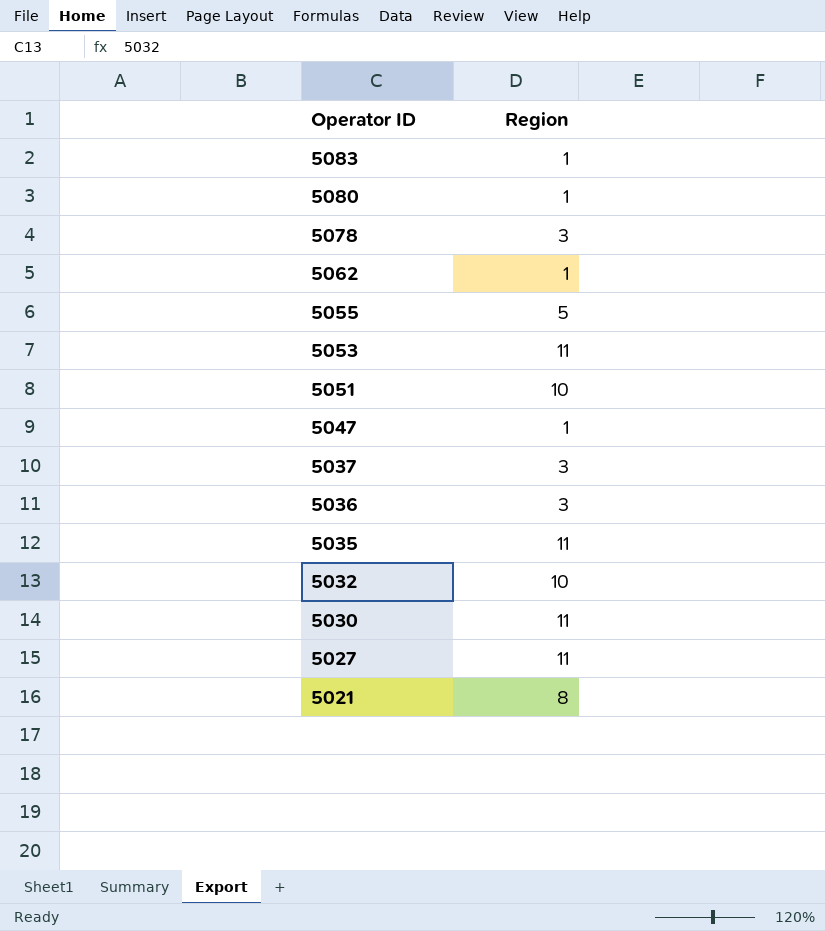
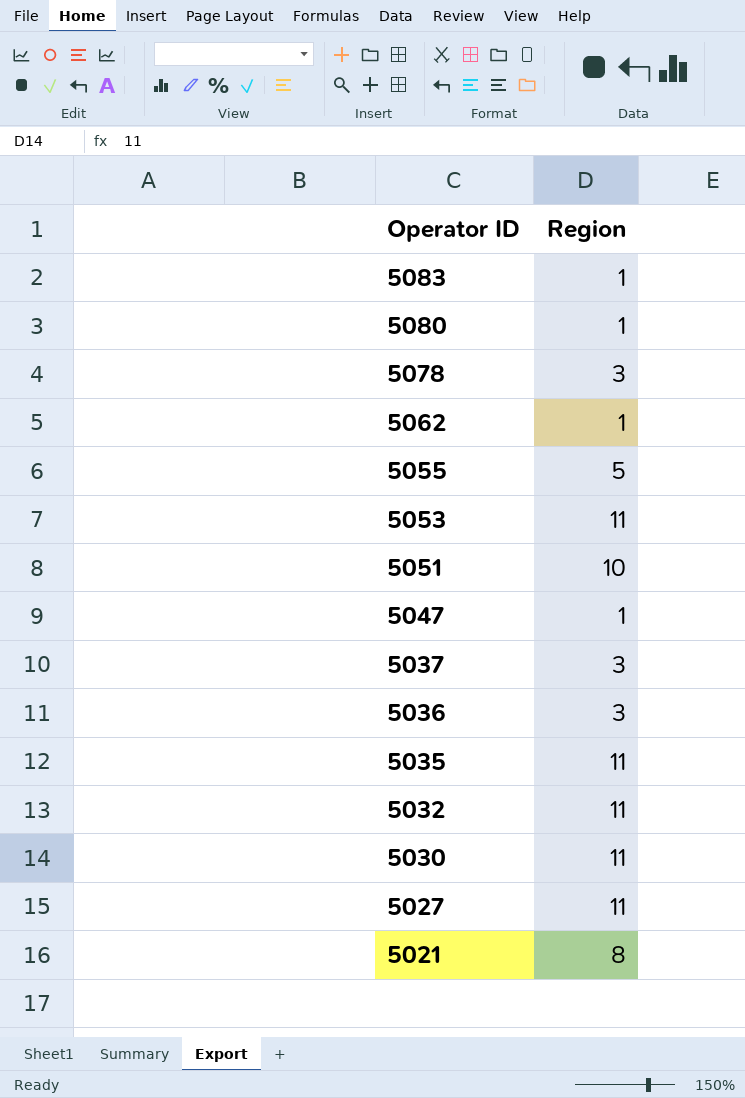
5032 | Region: 10 -> 11

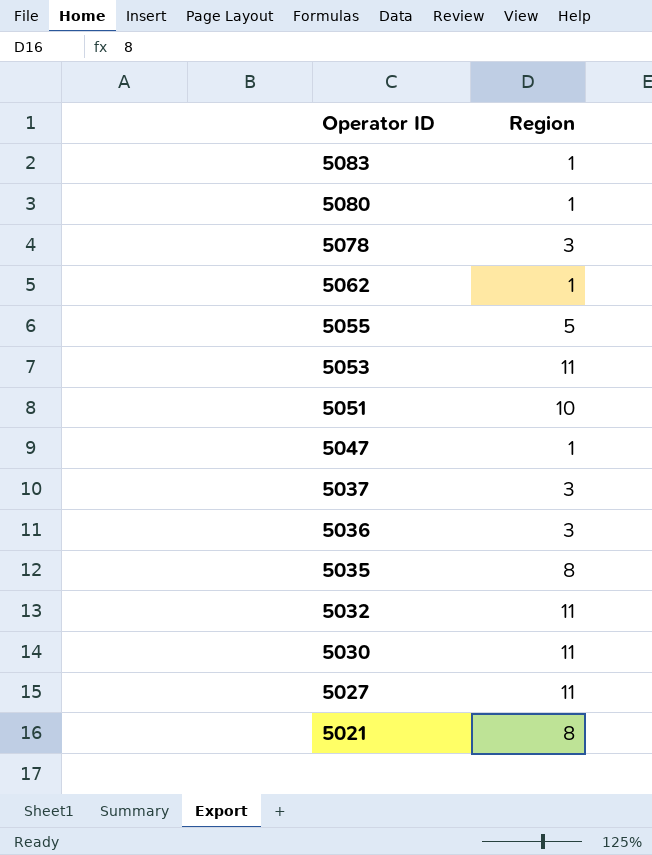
5035 | Region: 11 -> 8

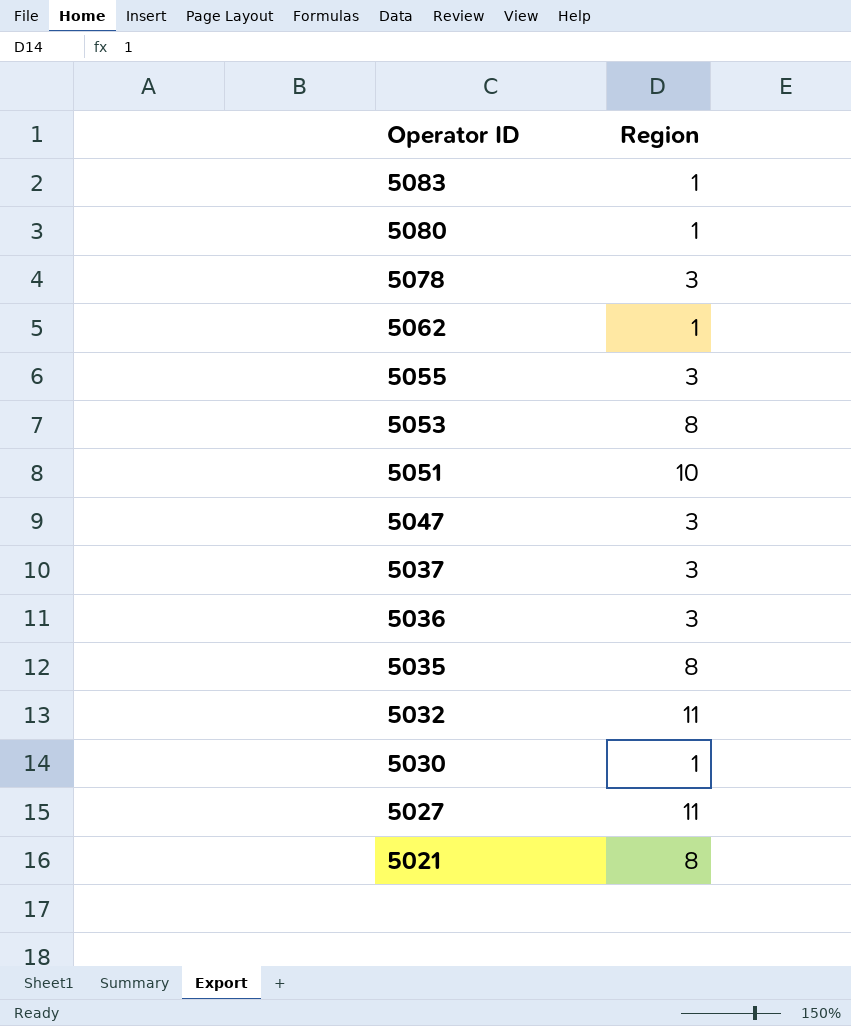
5055 | Region: 5 -> 3
5053 | Region: 11 -> 8
5047 | Region: 1 -> 3
5030 | Region: 11 -> 1

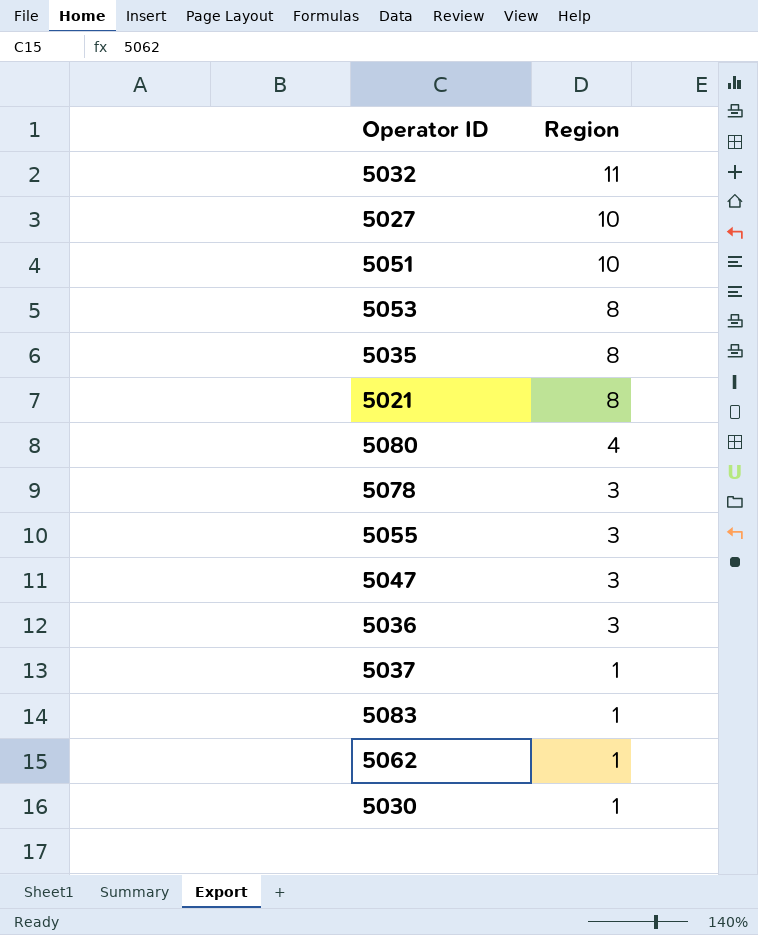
row order: Operator ID descending -> Region descending
5027 | Region: 11 -> 10
5080 | Region: 1 -> 4
5037 | Region: 3 -> 1

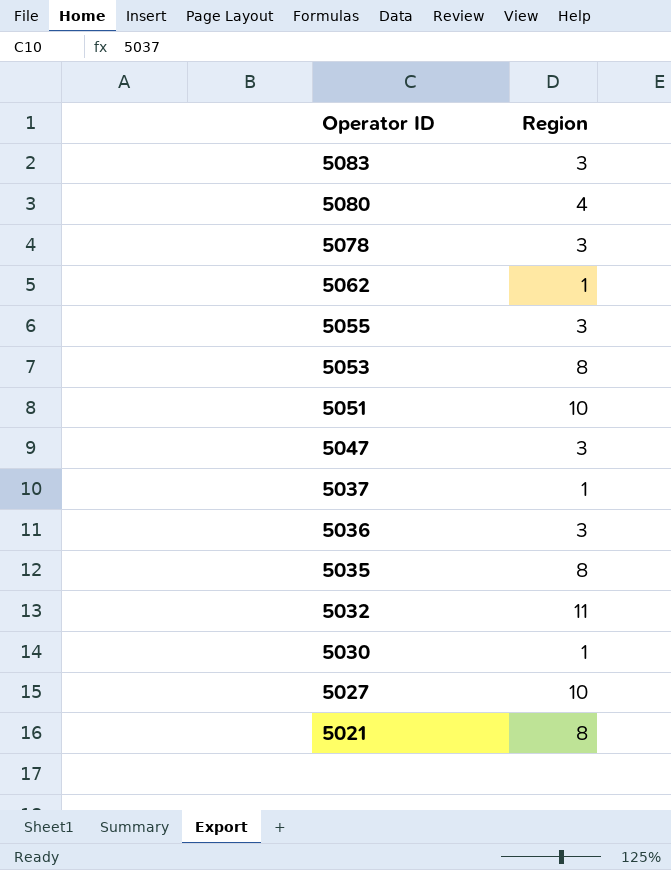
row order: Region descending -> Operator ID descending
5083 | Region: 1 -> 3

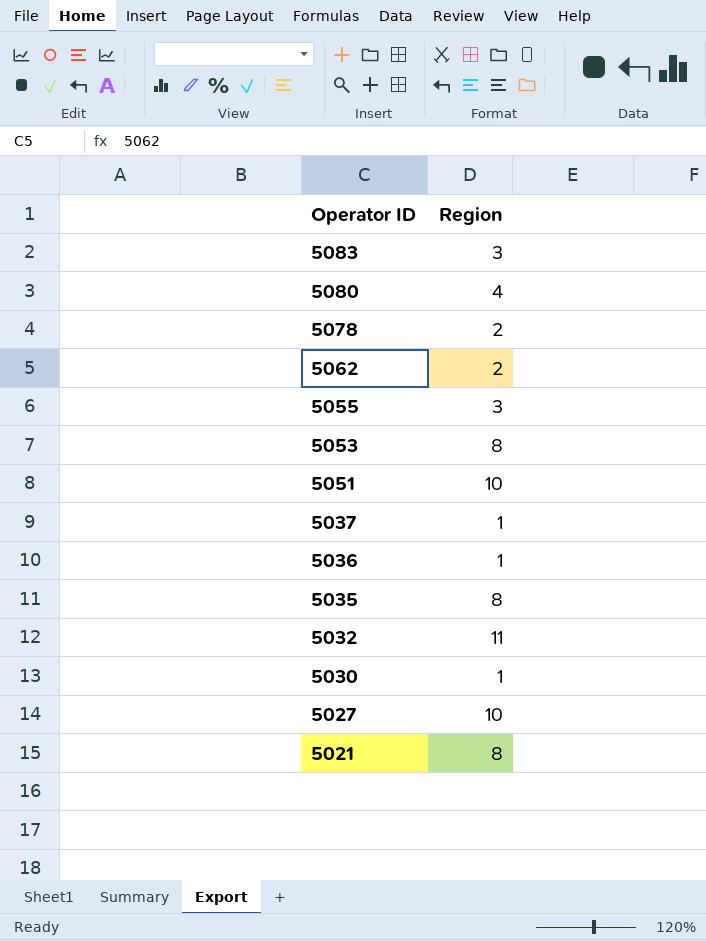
row 5047: 3 -> none
5078 | Region: 3 -> 2
5062 | Region: 1 -> 2
5036 | Region: 3 -> 1

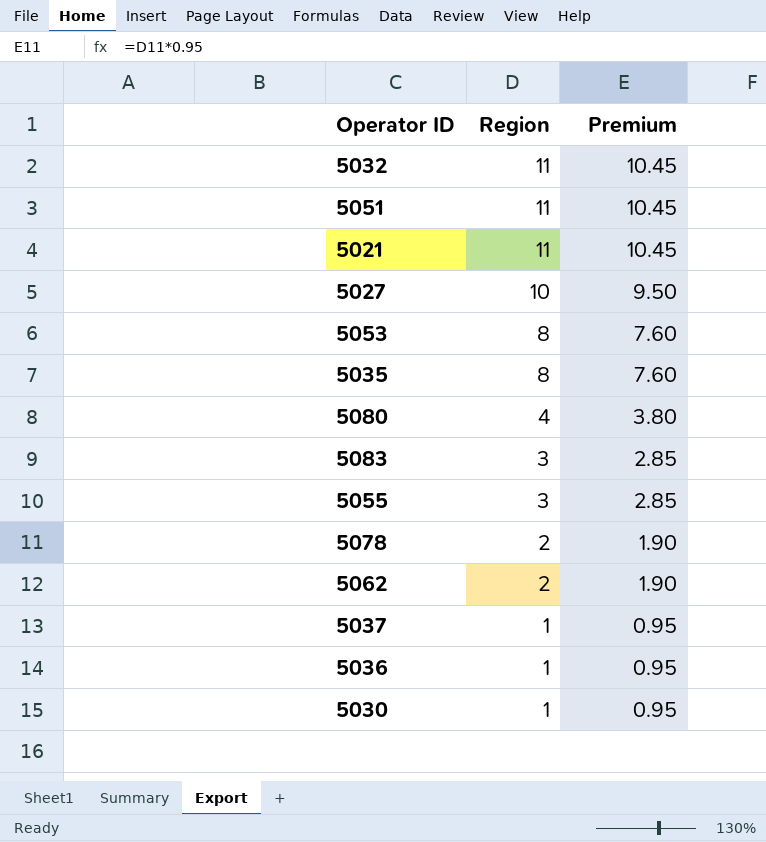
row order: Operator ID descending -> Region descending
column Premium | formula: none -> [Region] * 0.95
5051 | Region: 10 -> 11
5021 | Region: 8 -> 11

